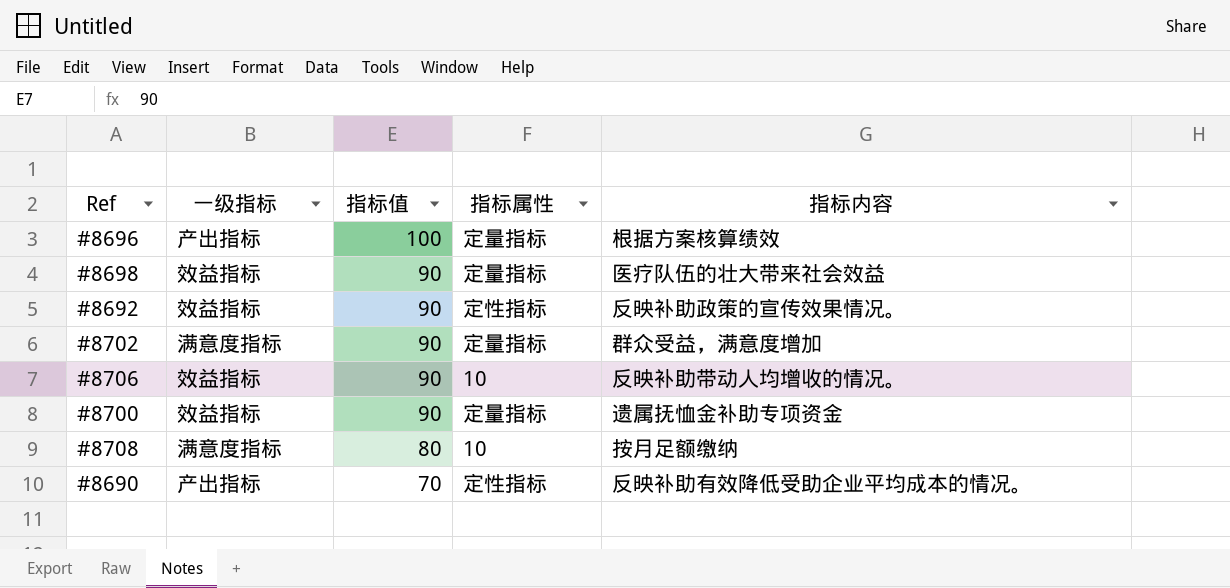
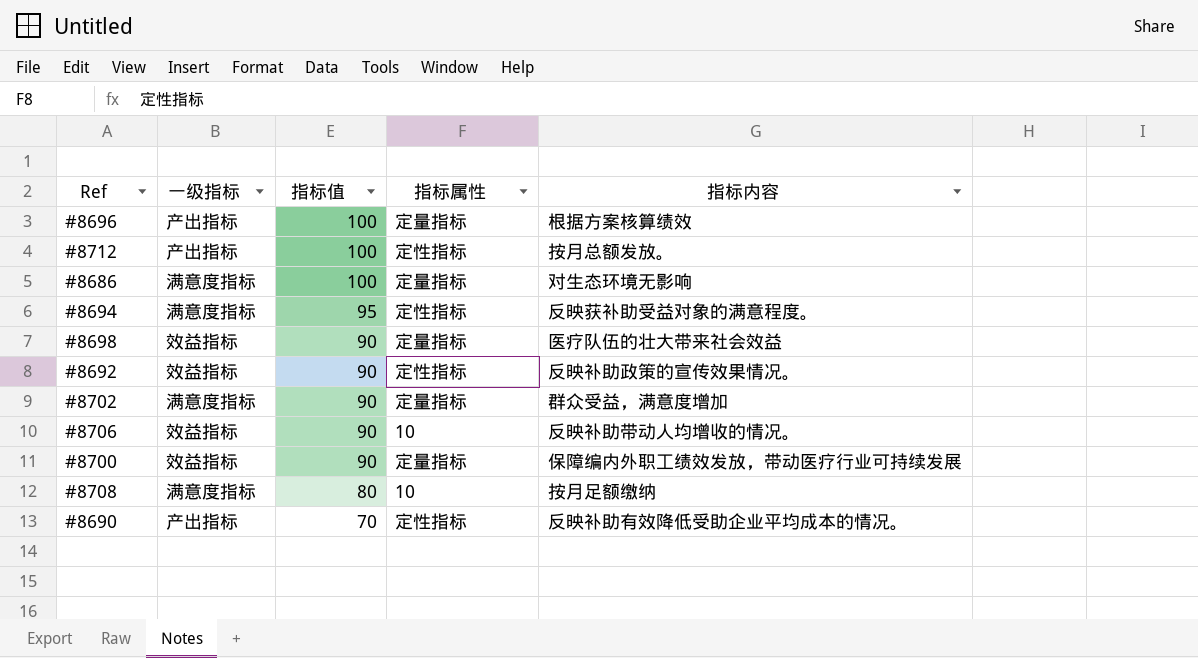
row #8712: none -> 产出指标 | 100 | 定性指标 | 按月总额发放。
row #8686: none -> 满意度指标 | 100 | 定量指标 | 对生态环境无影响
row #8694: none -> 满意度指标 | 95 | 定性指标 | 反映获补助受益对象的满意程度。
#8700 | 指标内容: 遗属抚恤金补助专项资金 -> 保障编内外职工绩效发放，带动医疗行业可持续发展

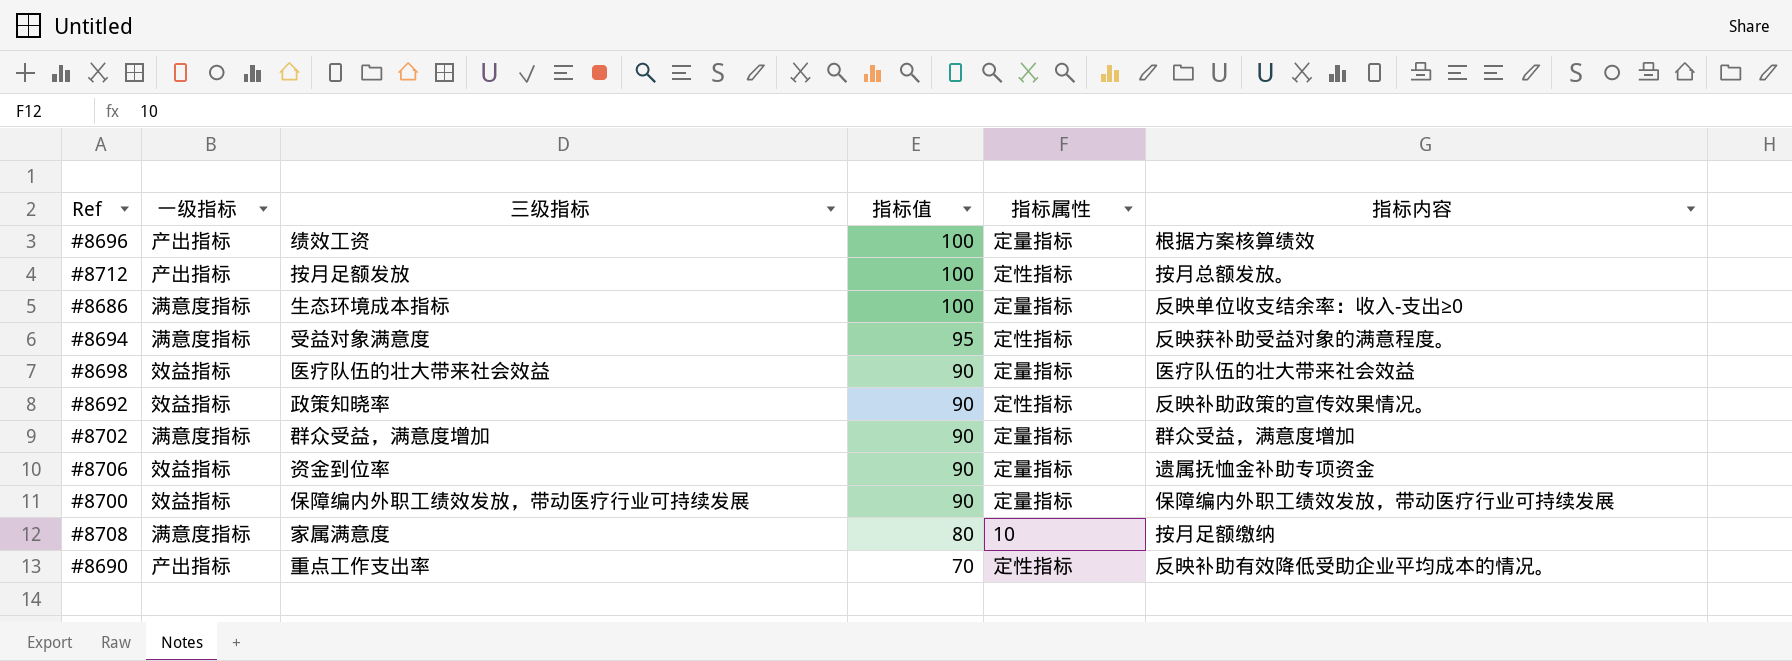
column 三级指标 | position: none -> 3
#8686 | 指标内容: 对生态环境无影响 -> 反映单位收支结余率：收入-支出≥0
#8706 | 指标属性: 10 -> 定量指标
#8706 | 指标内容: 反映补助带动人均增收的情况。 -> 遗属抚恤金补助专项资金

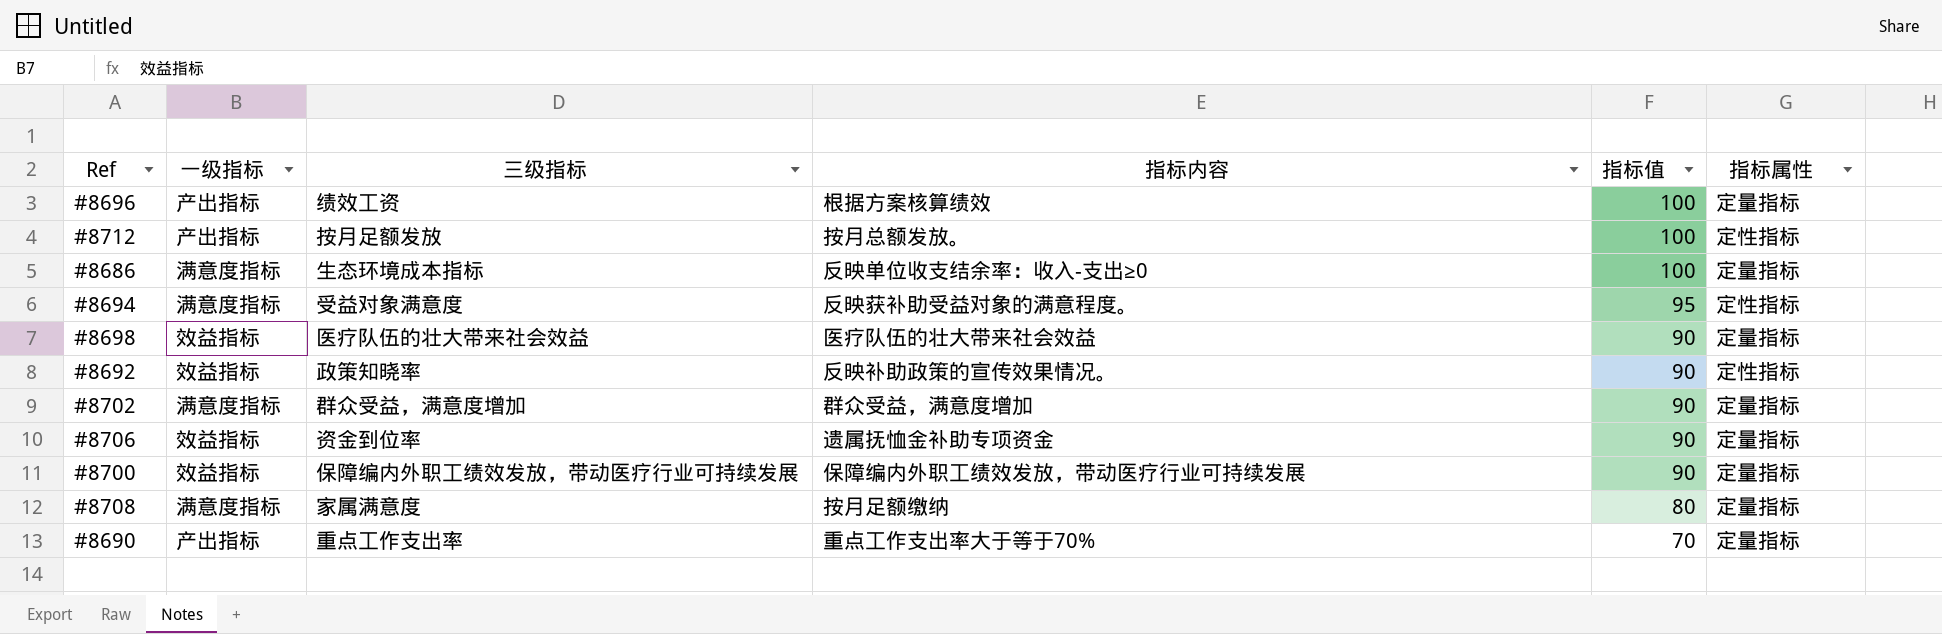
column 指标内容 | position: 6 -> 4
#8708 | 指标属性: 10 -> 定量指标
#8690 | 指标内容: 反映补助有效降低受助企业平均成本的情况。 -> 重点工作支出率大于等于70%
#8690 | 指标属性: 定性指标 -> 定量指标

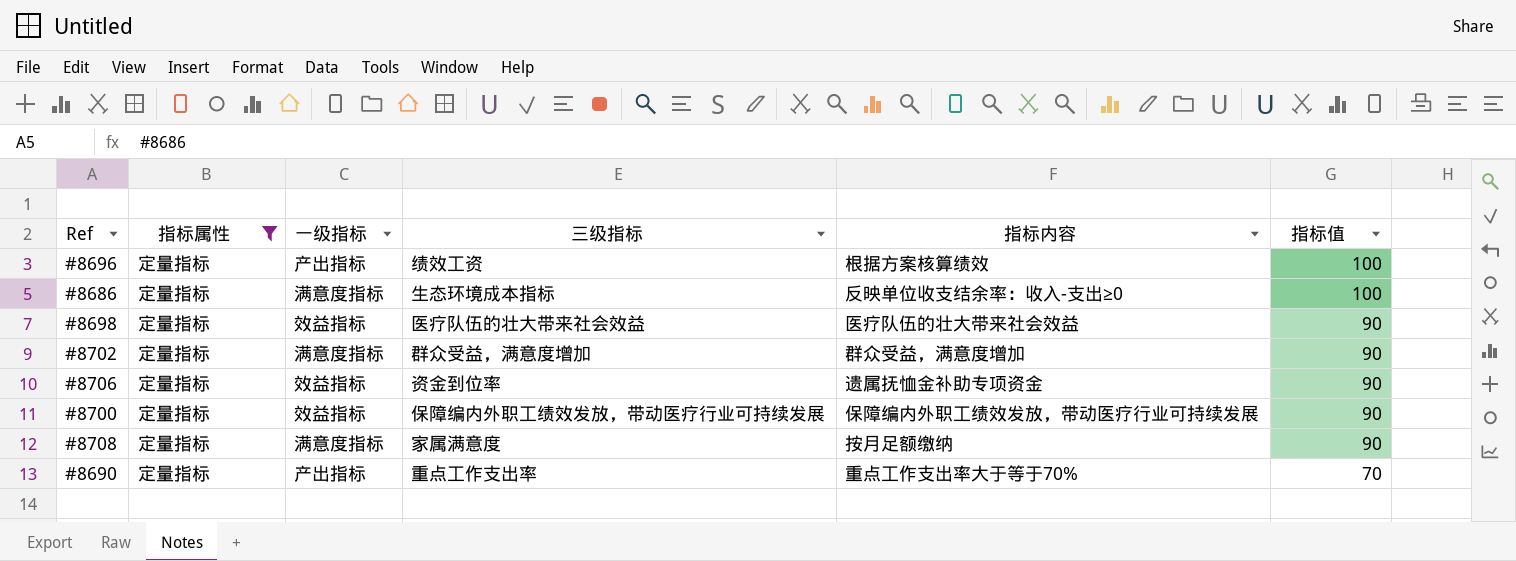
filter: none -> 指标属性 = 定量指标
column 指标属性 | position: 6 -> 2
#8708 | 指标值: 80 -> 90

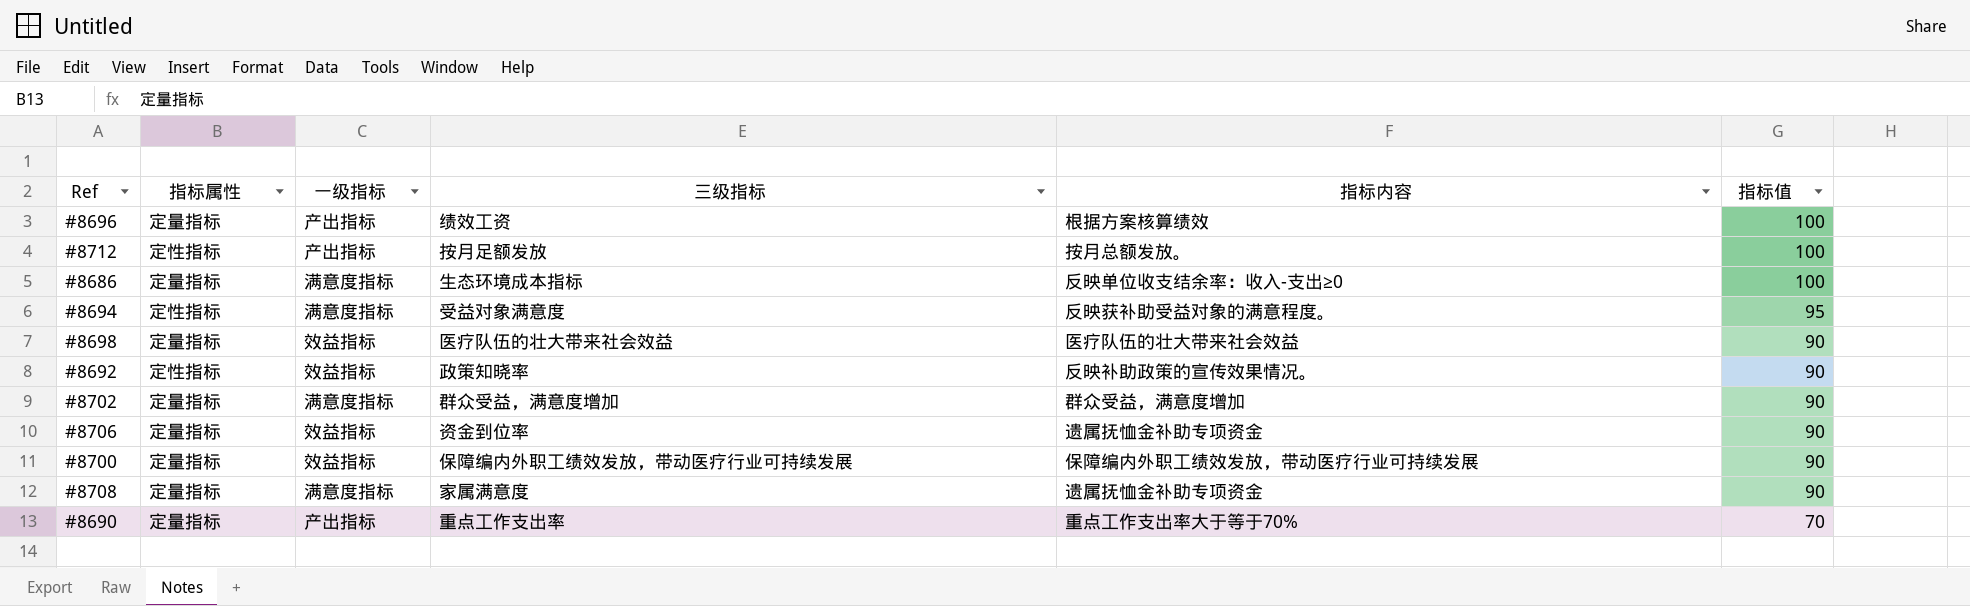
filter: 指标属性 = 定量指标 -> none
#8708 | 指标内容: 按月足额缴纳 -> 遗属抚恤金补助专项资金

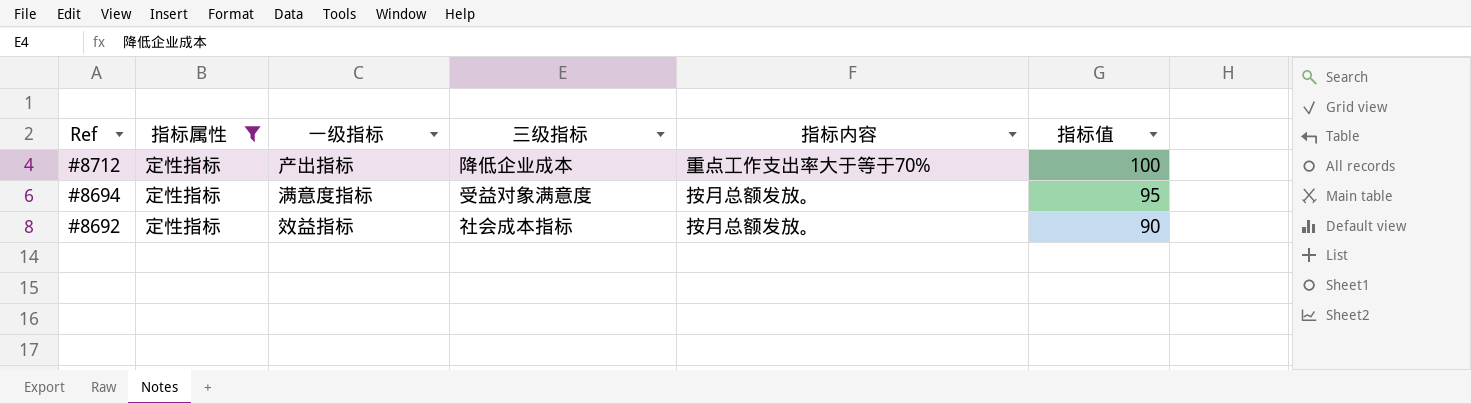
filter: none -> 指标属性 = 定性指标
#8712 | 三级指标: 按月足额发放 -> 降低企业成本
#8712 | 指标内容: 按月总额发放。 -> 重点工作支出率大于等于70%
#8694 | 指标内容: 反映获补助受益对象的满意程度。 -> 按月总额发放。
#8692 | 三级指标: 政策知晓率 -> 社会成本指标
#8692 | 指标内容: 反映补助政策的宣传效果情况。 -> 按月总额发放。

